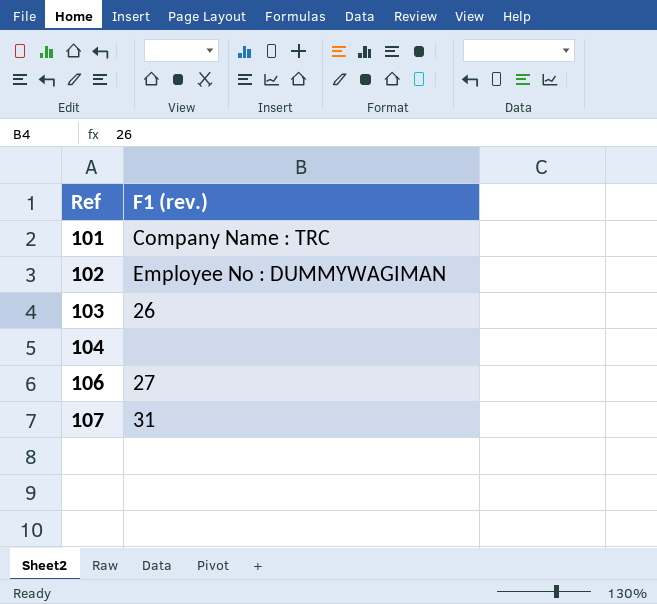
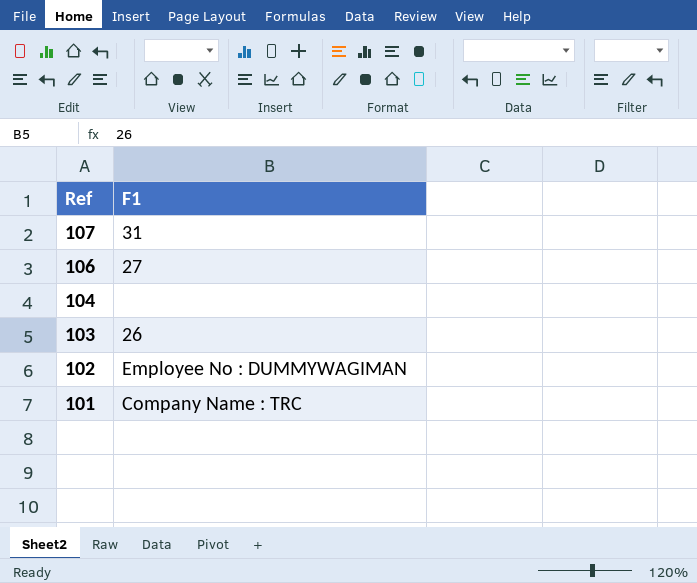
row order: Ref ascending -> Ref descending
column name: F1 (rev.) -> F1

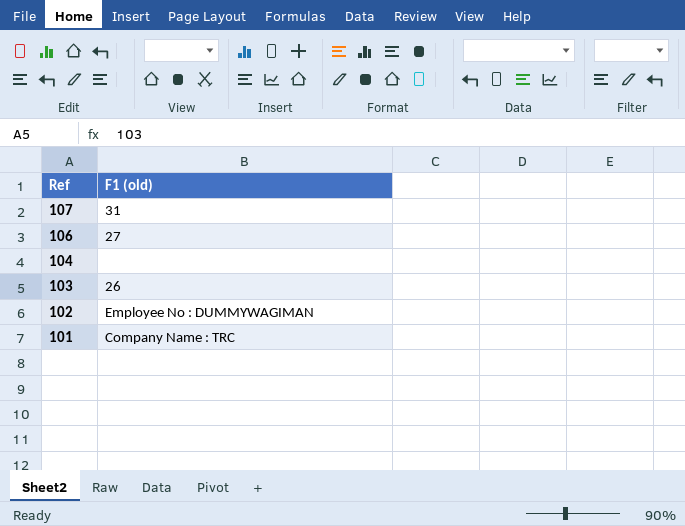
column name: F1 -> F1 (old)

